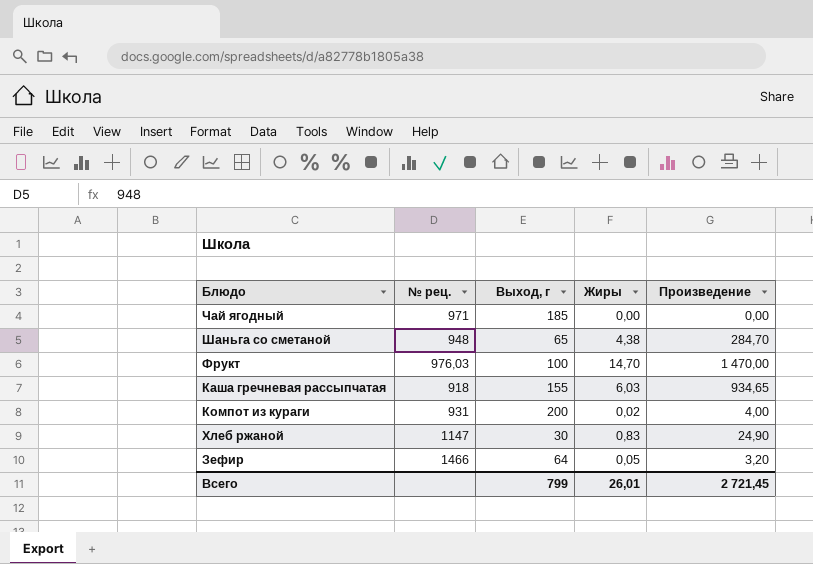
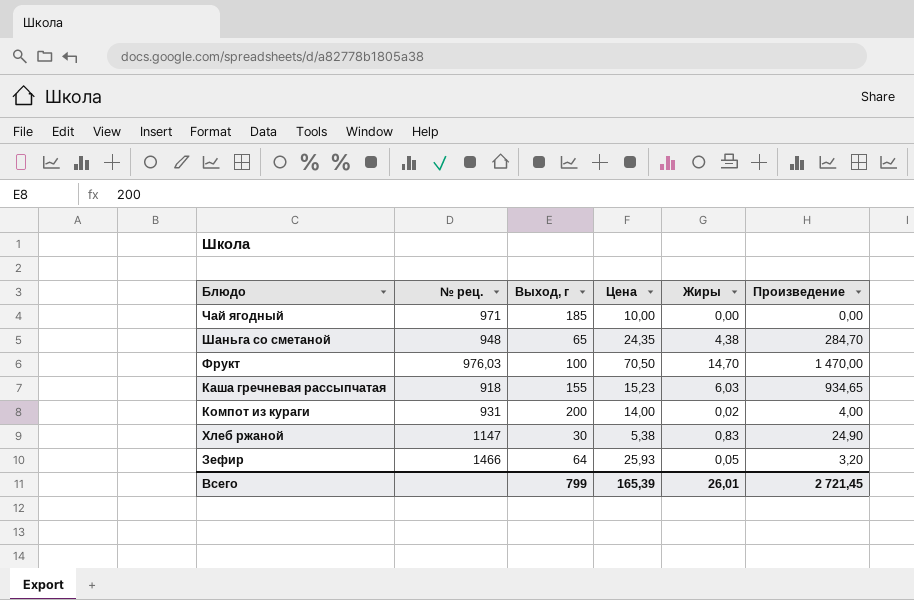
column Цена | position: none -> 4

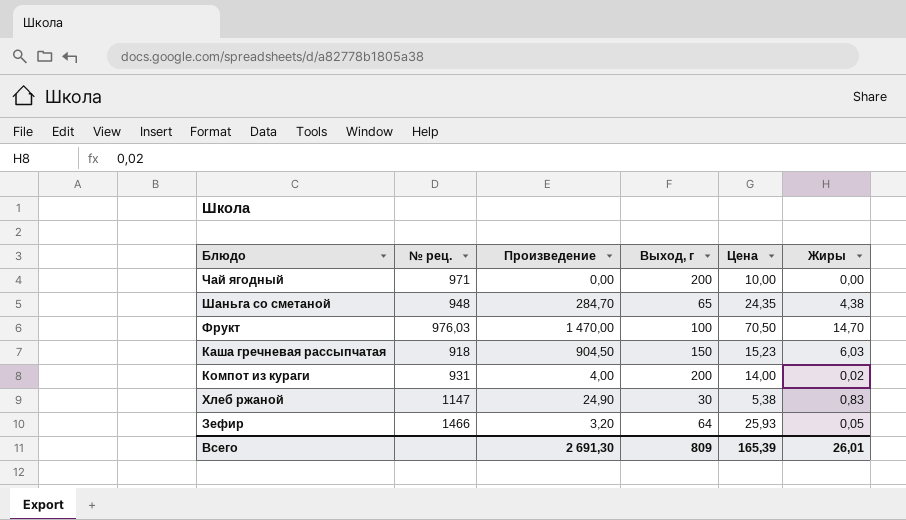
column Произведение | position: 6 -> 3
Чай ягодный | Выход, г: 185 -> 200
Каша гречневая рассыпчатая | Произведение: 934,65 -> 904,50
Каша гречневая рассыпчатая | Выход, г: 155 -> 150
Всего | Произведение: 2 721,45 -> 2 691,30
Всего | Выход, г: 799 -> 809

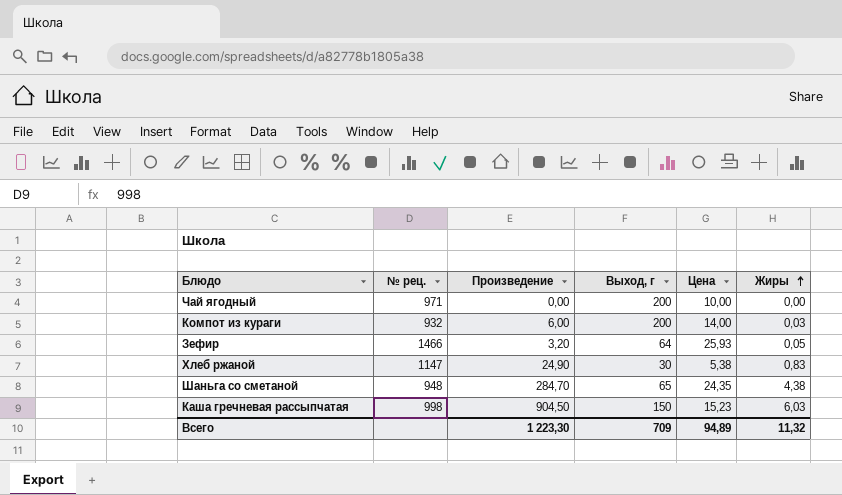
row order: none -> Жиры ascending
row Фрукт: 976,03 | 1 470,00 | 100 | 70,50 | 14,70 -> none
Компот из кураги | № рец.: 931 -> 932
Компот из кураги | Произведение: 4,00 -> 6,00
Компот из кураги | Жиры: 0,02 -> 0,03
Каша гречневая рассыпчатая | № рец.: 918 -> 998
Всего | Произведение: 2 691,30 -> 1 223,30
Всего | Выход, г: 809 -> 709
Всего | Цена: 165,39 -> 94,89
Всего | Жиры: 26,01 -> 11,32

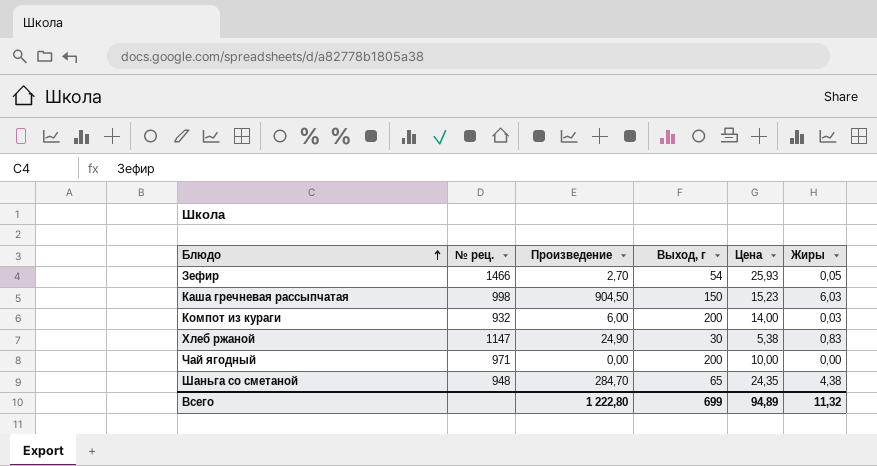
row order: Жиры ascending -> Блюдо ascending
Зефир | Произведение: 3,20 -> 2,70
Зефир | Выход, г: 64 -> 54
Всего | Произведение: 1 223,30 -> 1 222,80
Всего | Выход, г: 709 -> 699

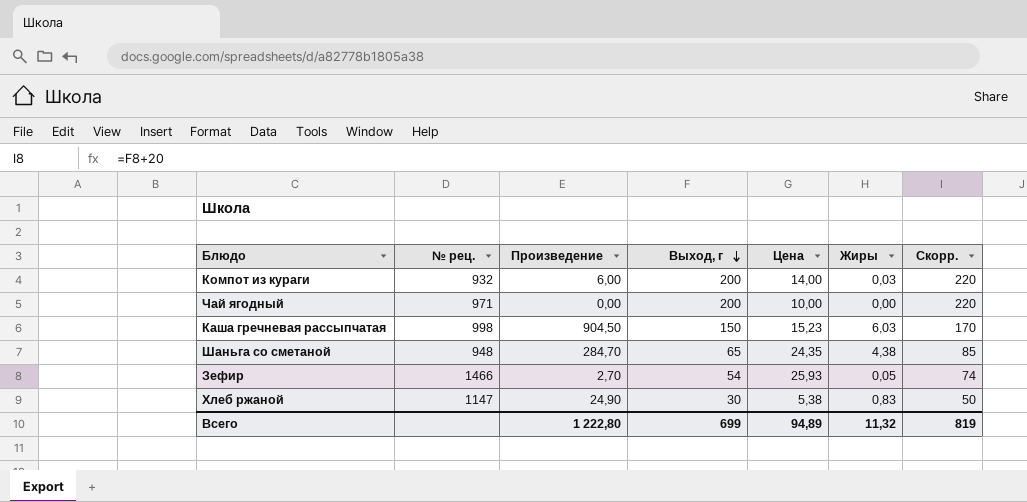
row order: Блюдо ascending -> Выход, г descending
column Скорр. | formula: none -> [Выход, г] + 20

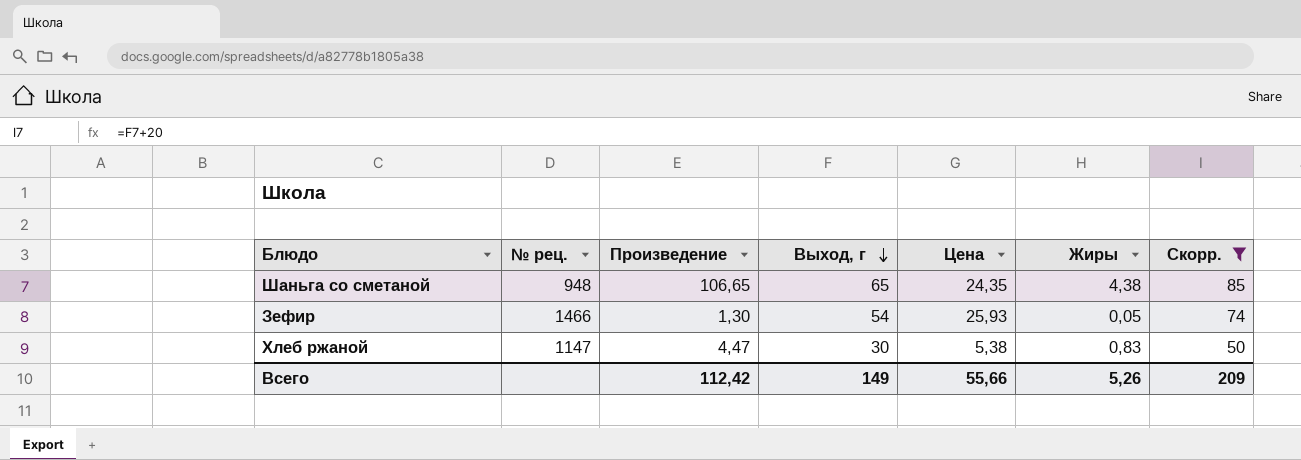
filter: none -> Скорр. <= 85
column Произведение | formula: [Выход, г] * [Жиры] -> [Цена] * [Жиры]
Всего | Произведение: 1 222,80 -> 112,42
Всего | Выход, г: 699 -> 149
Всего | Цена: 94,89 -> 55,66
Всего | Жиры: 11,32 -> 5,26
Всего | Скорр.: 819 -> 209

